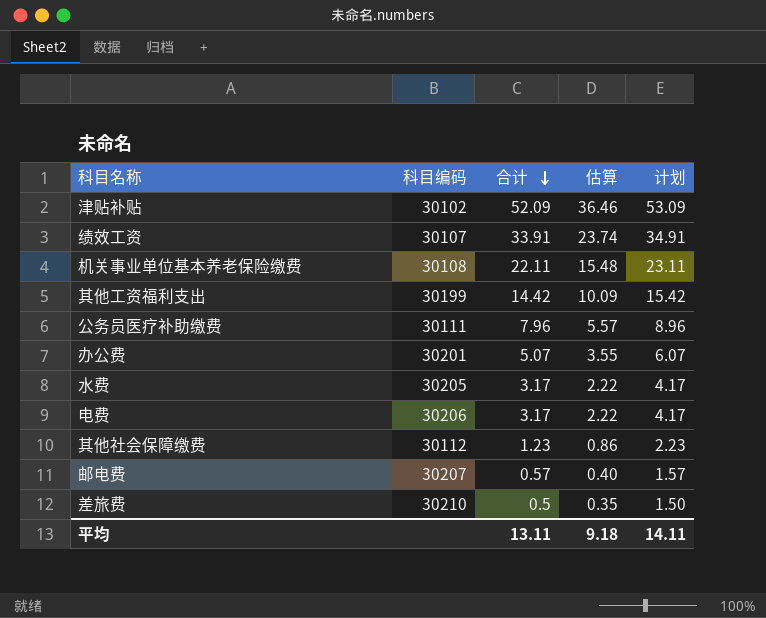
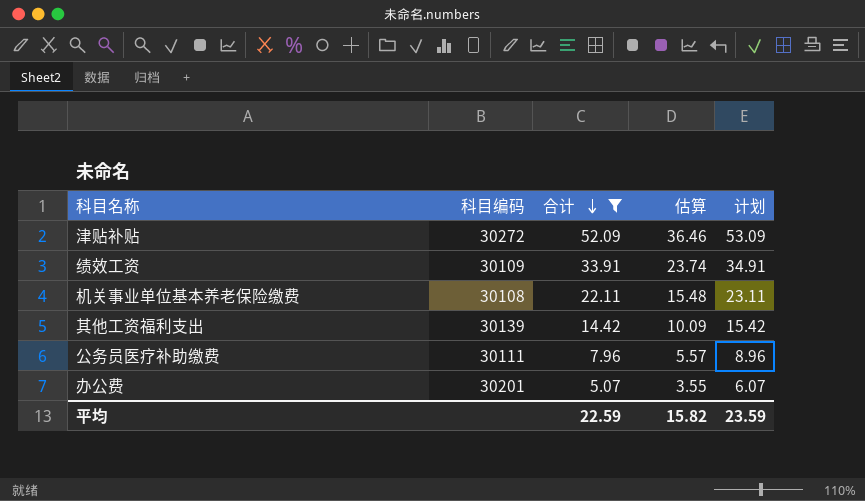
filter: none -> 合计 >= 5.07
津贴补贴 | 科目编码: 30102 -> 30272
绩效工资 | 科目编码: 30107 -> 30109
其他工资福利支出 | 科目编码: 30199 -> 30139
平均 | 合计: 13.11 -> 22.59
平均 | 估算: 9.18 -> 15.82
平均 | 计划: 14.11 -> 23.59

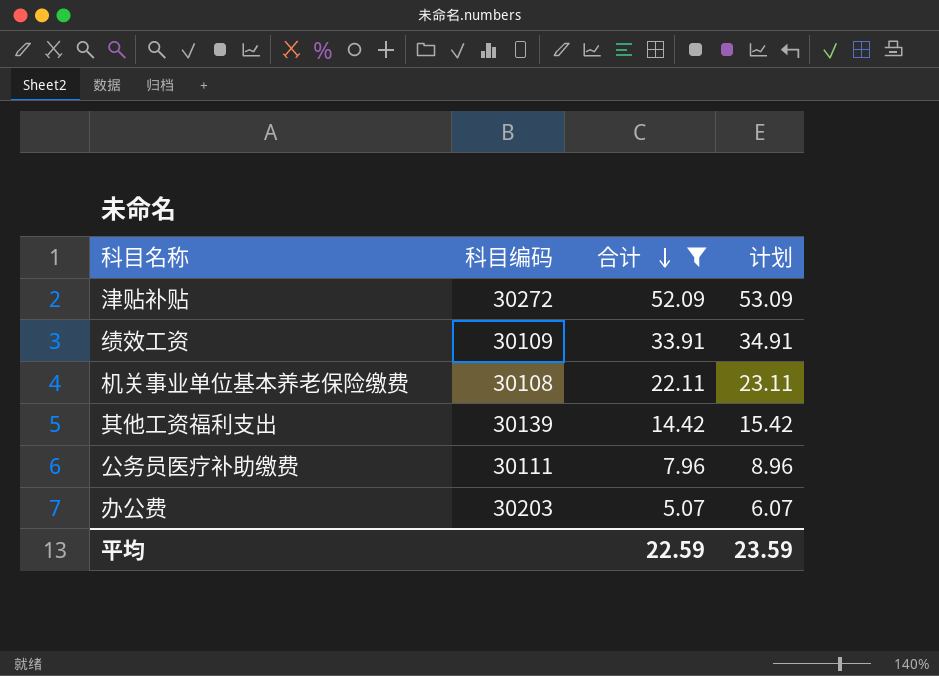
column 估算 | formula: [合计] * 0.7 -> none
办公费 | 科目编码: 30201 -> 30203

